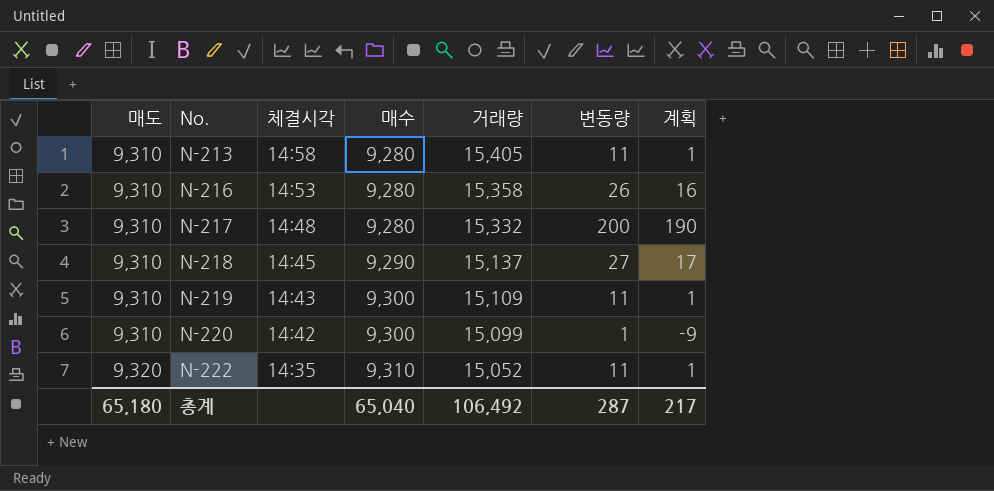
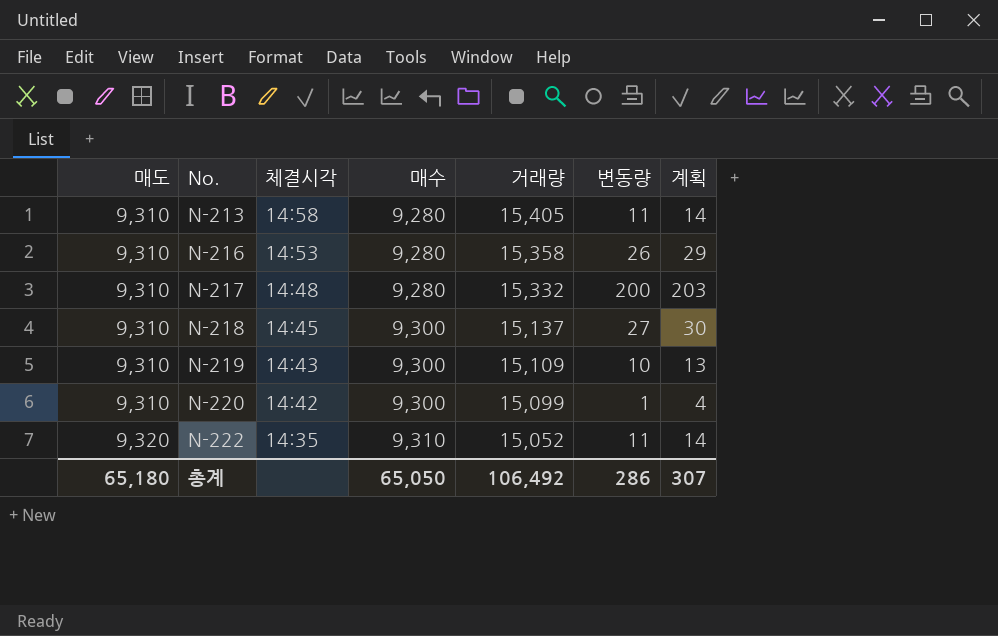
column 계획 | formula: [변동량] - 10 -> [변동량] + 3
N-218 | 매수: 9,290 -> 9,300
N-219 | 변동량: 11 -> 10
총계 | 매수: 65,040 -> 65,050
총계 | 변동량: 287 -> 286
총계 | 계획: 217 -> 307

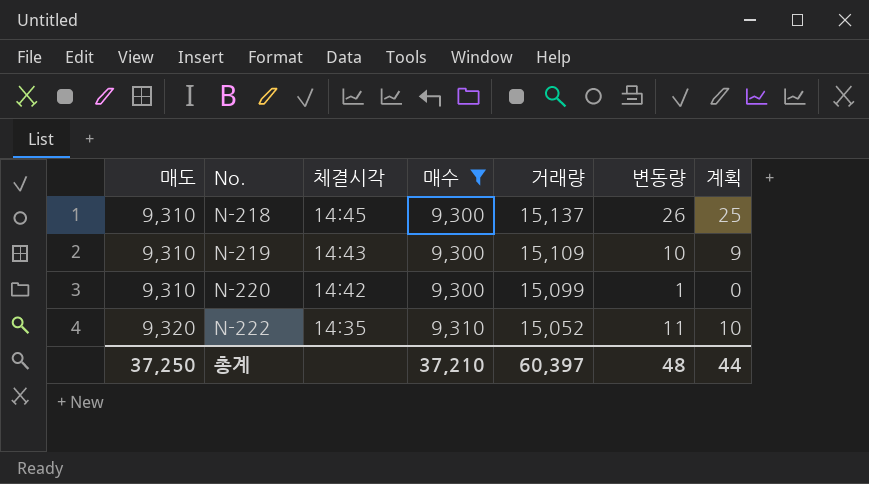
filter: none -> 매수 != 9,280
column 계획 | formula: [변동량] + 3 -> [변동량] - 1
N-218 | 변동량: 27 -> 26
총계 | 매도: 65,180 -> 37,250
총계 | 매수: 65,050 -> 37,210
총계 | 거래량: 106,492 -> 60,397
총계 | 변동량: 286 -> 48
총계 | 계획: 307 -> 44

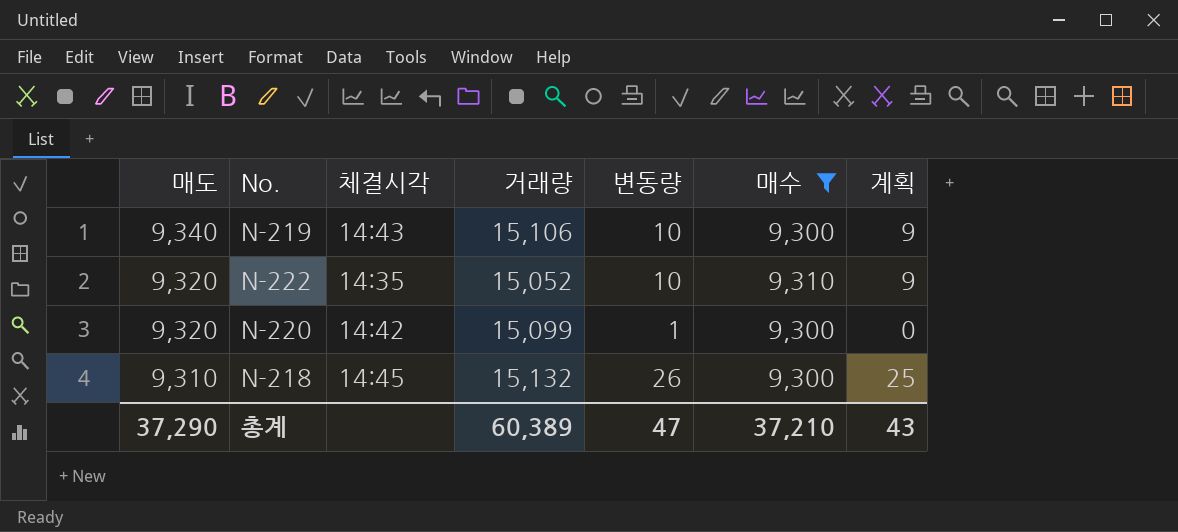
row order: 매도 ascending -> 매도 descending
column 매수 | position: 4 -> 6
N-219 | 매도: 9,310 -> 9,340
N-219 | 거래량: 15,109 -> 15,106
N-222 | 변동량: 11 -> 10
N-222 | 계획: 10 -> 9
N-220 | 매도: 9,310 -> 9,320
N-218 | 거래량: 15,137 -> 15,132
총계 | 매도: 37,250 -> 37,290
총계 | 거래량: 60,397 -> 60,389
총계 | 변동량: 48 -> 47
총계 | 계획: 44 -> 43

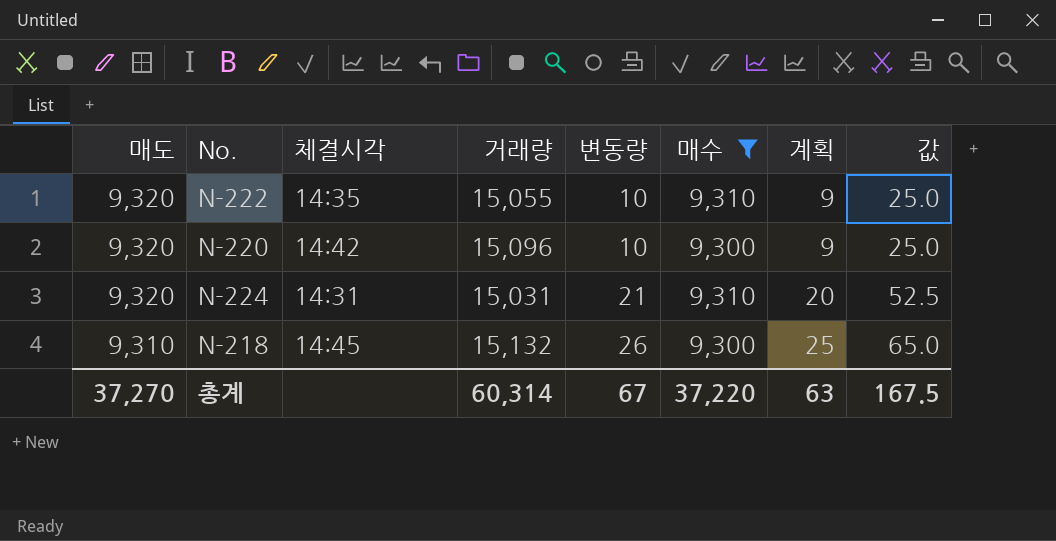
column 값 | formula: none -> [변동량] * 2.5
row N-219: 9,340 | 14:43 | 15,106 | 10 | 9,300 | 9 -> none
N-222 | 거래량: 15,052 -> 15,055
N-220 | 거래량: 15,099 -> 15,096
N-220 | 변동량: 1 -> 10
N-220 | 계획: 0 -> 9
row N-224: none -> 9,320 | 14:31 | 15,031 | 21 | 9,310 | 20 | 52.5
총계 | 매도: 37,290 -> 37,270
총계 | 거래량: 60,389 -> 60,314
총계 | 변동량: 47 -> 67
총계 | 매수: 37,210 -> 37,220
총계 | 계획: 43 -> 63

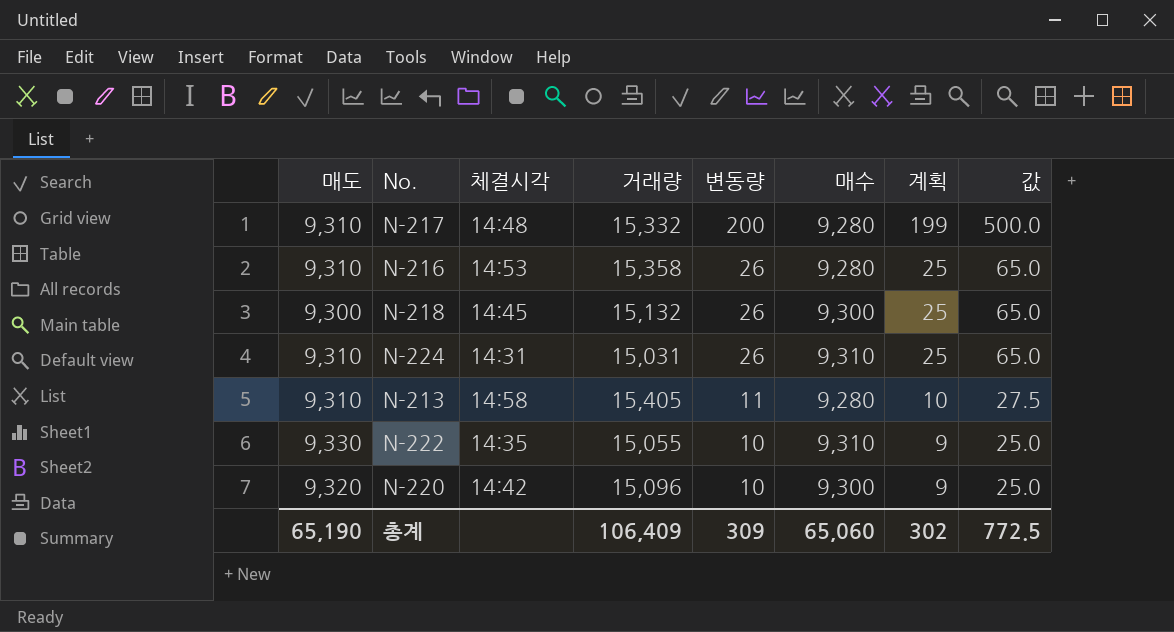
filter: 매수 != 9,280 -> none
row order: 매도 descending -> 변동량 descending
N-218 | 매도: 9,310 -> 9,300
N-224 | 매도: 9,320 -> 9,310
N-224 | 변동량: 21 -> 26
N-224 | 계획: 20 -> 25
N-224 | 값: 52.5 -> 65.0
N-222 | 매도: 9,320 -> 9,330
총계 | 매도: 37,270 -> 65,190
총계 | 거래량: 60,314 -> 106,409
총계 | 변동량: 67 -> 309
총계 | 매수: 37,220 -> 65,060
총계 | 계획: 63 -> 302
총계 | 값: 167.5 -> 772.5

